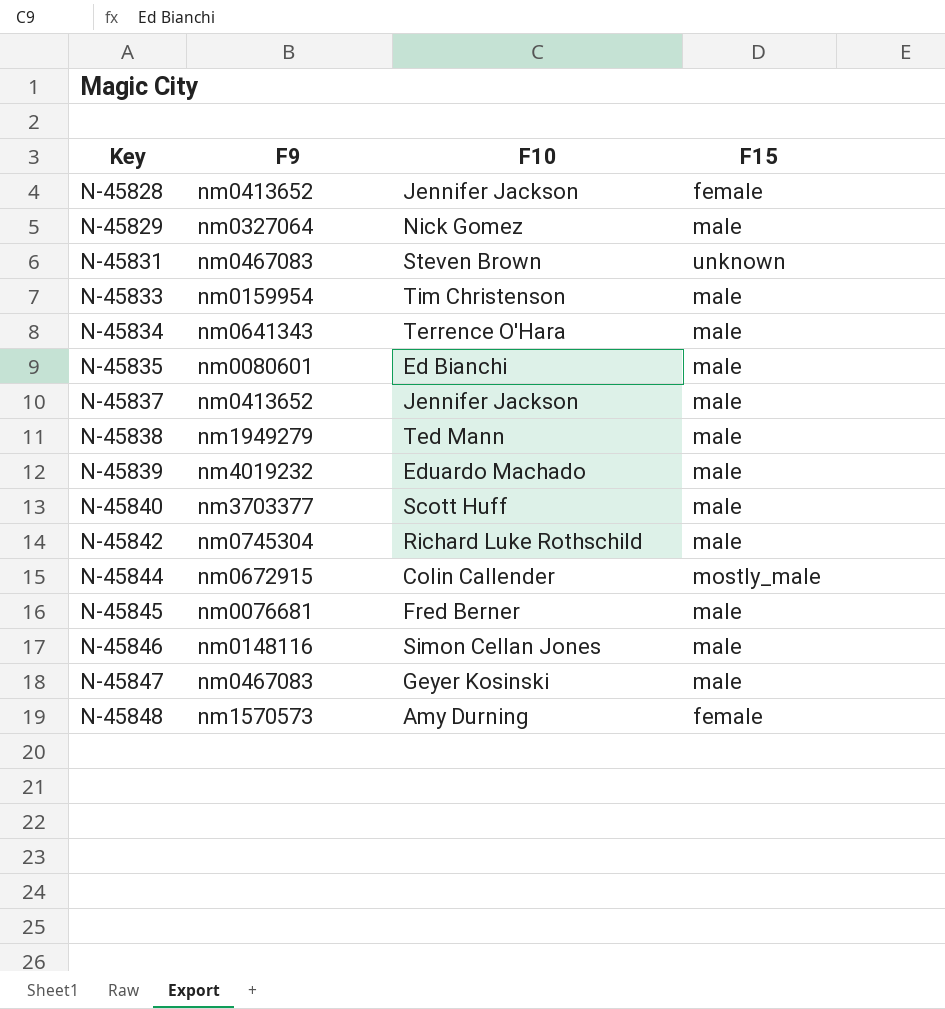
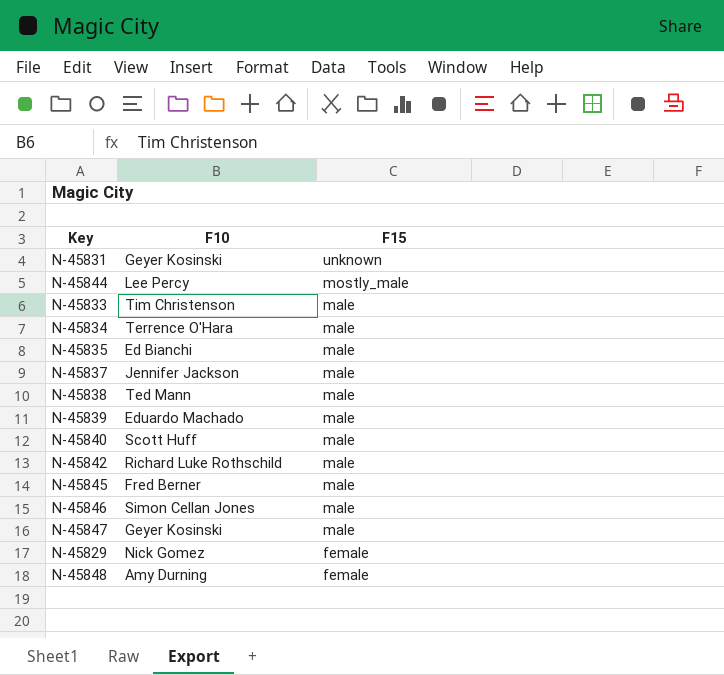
row order: Key ascending -> F15 descending
column F9 | position: 2 -> none
row N-45828: nm0413652 | Jennifer Jackson | female -> none
N-45831 | F10: Steven Brown -> Geyer Kosinski
N-45844 | F10: Colin Callender -> Lee Percy
N-45829 | F15: male -> female

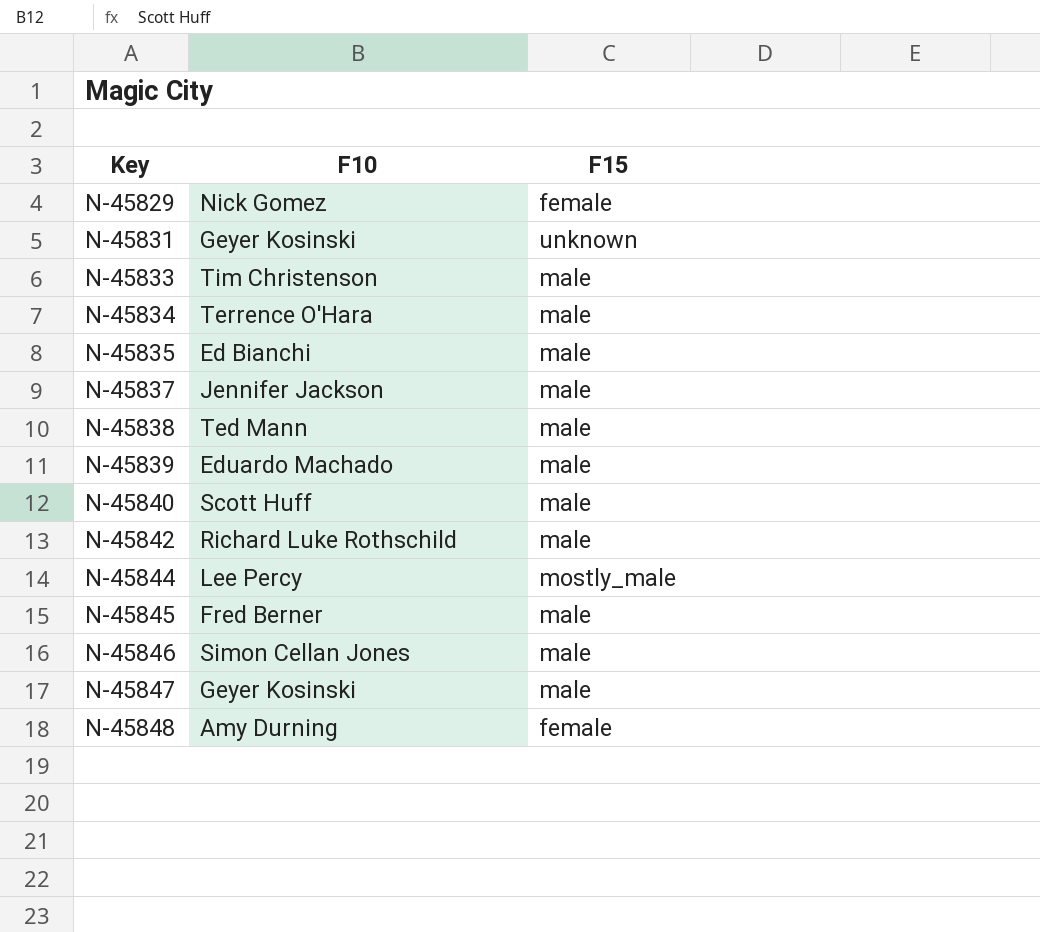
row order: F15 descending -> Key ascending

